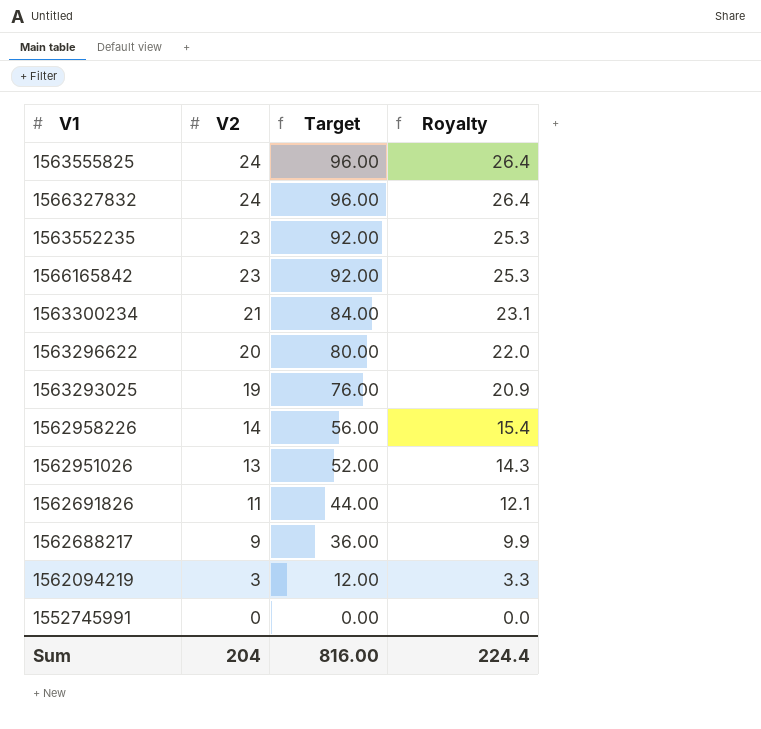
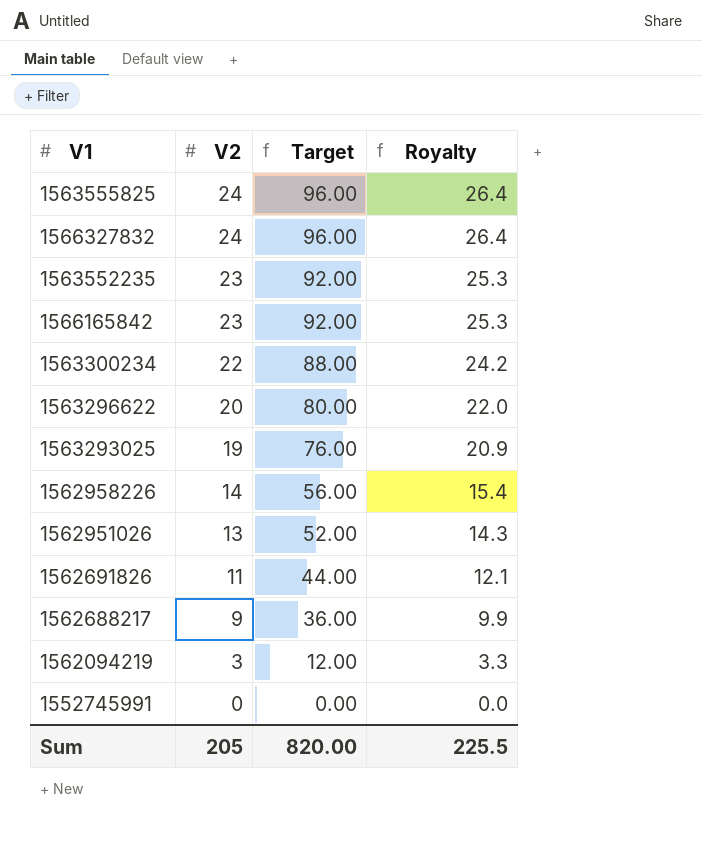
1563300234 | V2: 21 -> 22
1563300234 | Target: 84.00 -> 88.00
1563300234 | Royalty: 23.1 -> 24.2
Sum | V2: 204 -> 205
Sum | Target: 816.00 -> 820.00
Sum | Royalty: 224.4 -> 225.5

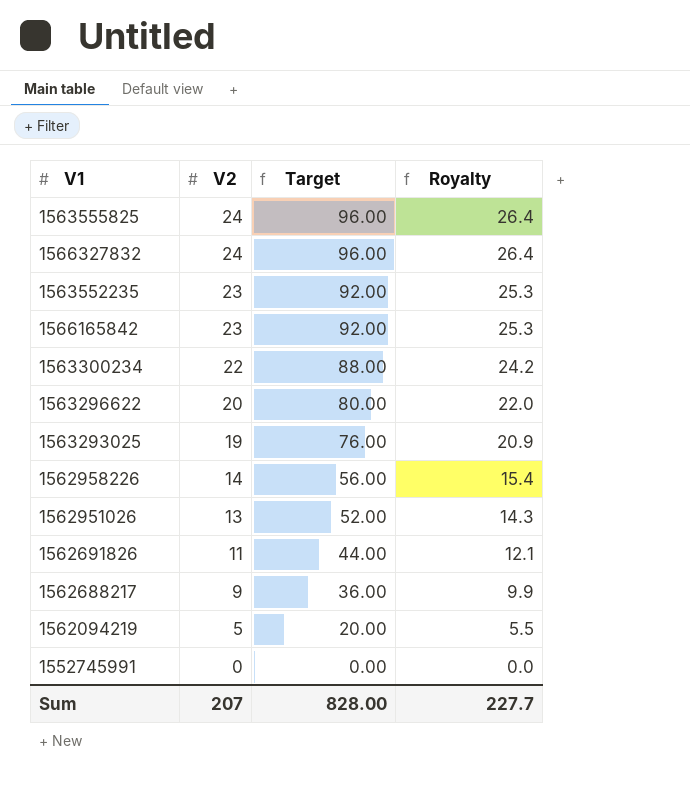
1562094219 | V2: 3 -> 5
1562094219 | Target: 12.00 -> 20.00
1562094219 | Royalty: 3.3 -> 5.5
Sum | V2: 205 -> 207
Sum | Target: 820.00 -> 828.00
Sum | Royalty: 225.5 -> 227.7

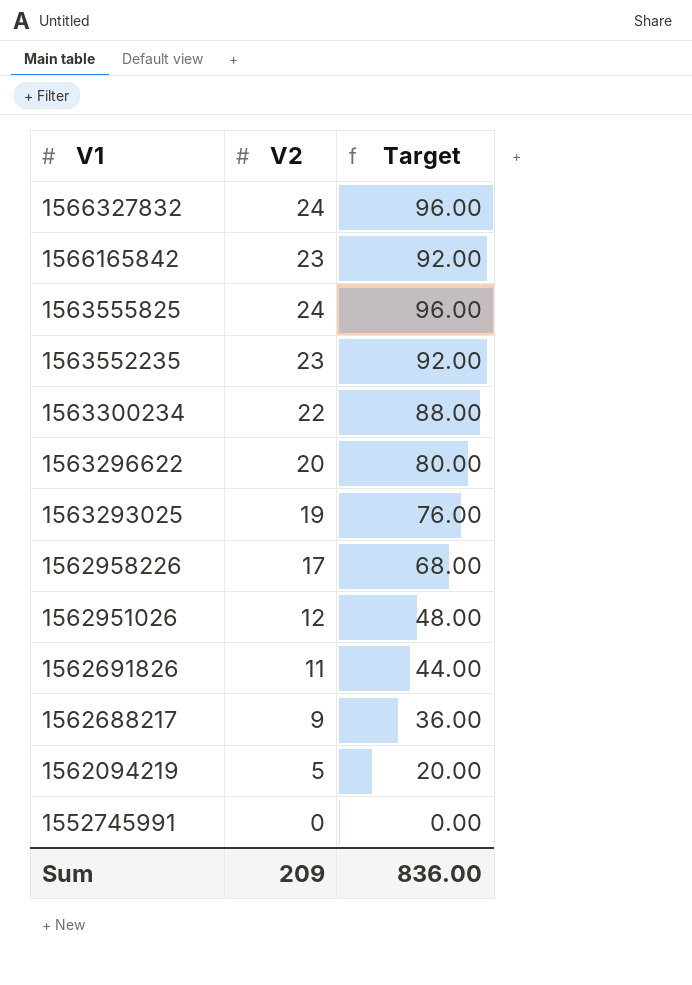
row order: V2 descending -> V1 descending
column Royalty | formula: [V2] * 1.1 -> none
1562958226 | V2: 14 -> 17
1562958226 | Target: 56.00 -> 68.00
1562951026 | V2: 13 -> 12
1562951026 | Target: 52.00 -> 48.00
Sum | V2: 207 -> 209
Sum | Target: 828.00 -> 836.00

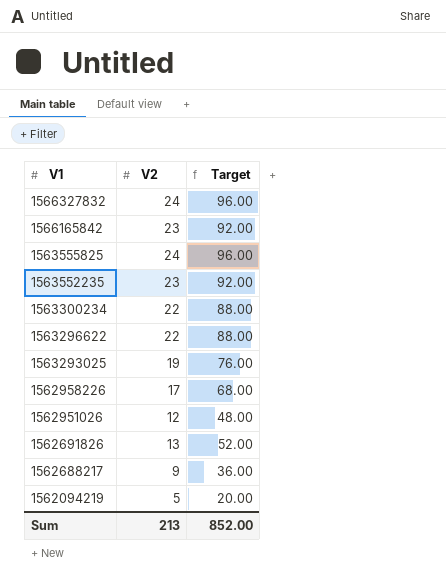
row 1552745991: 0 | 0.00 -> none
1563296622 | V2: 20 -> 22
1563296622 | Target: 80.00 -> 88.00
1562691826 | V2: 11 -> 13
1562691826 | Target: 44.00 -> 52.00
Sum | V2: 209 -> 213
Sum | Target: 836.00 -> 852.00

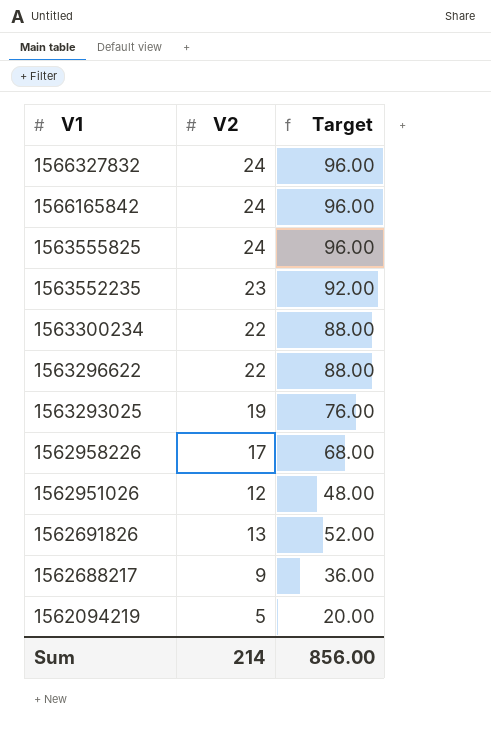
1566165842 | V2: 23 -> 24
1566165842 | Target: 92.00 -> 96.00
Sum | V2: 213 -> 214
Sum | Target: 852.00 -> 856.00

